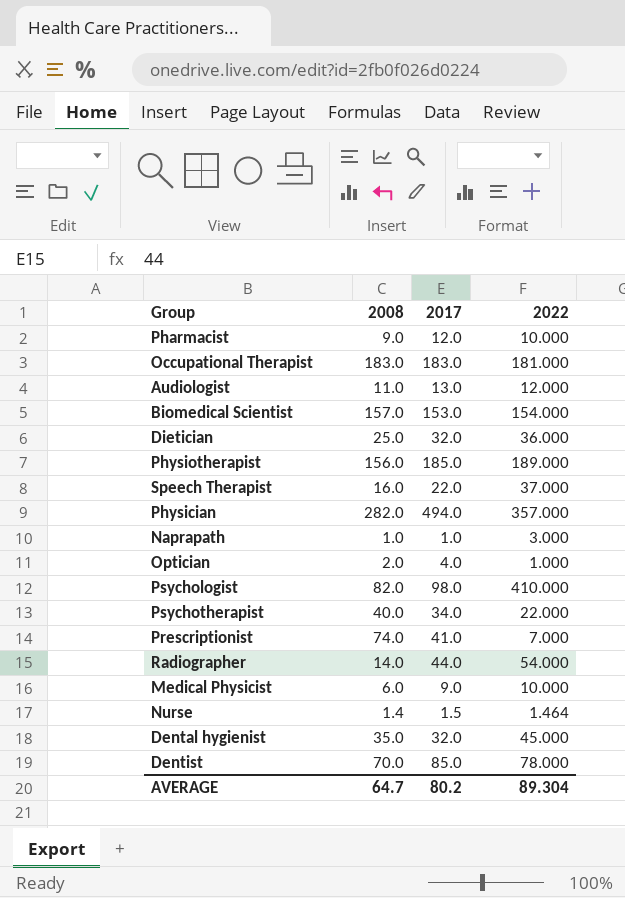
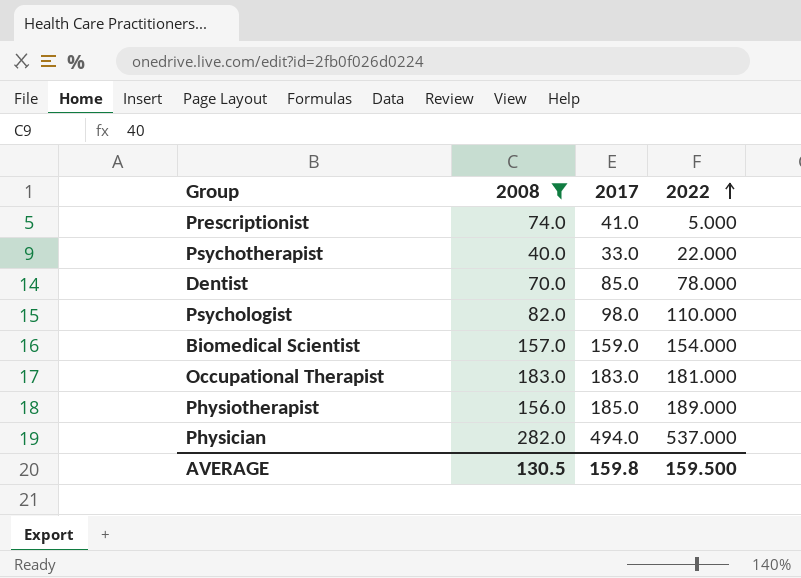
filter: none -> 2008 >= 40.0
row order: none -> 2022 ascending
Prescriptionist | 2022: 7.000 -> 5.000
Psychotherapist | 2017: 34.0 -> 33.0
Psychologist | 2022: 410.000 -> 110.000
Biomedical Scientist | 2017: 153.0 -> 159.0
Physician | 2022: 357.000 -> 537.000
AVERAGE | 2008: 64.7 -> 130.5
AVERAGE | 2017: 80.2 -> 159.8
AVERAGE | 2022: 89.304 -> 159.500

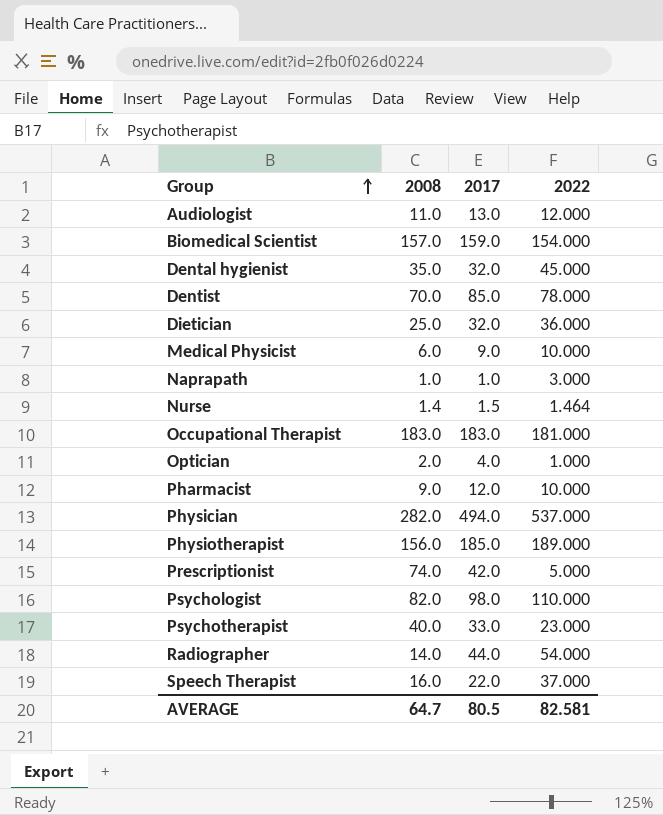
filter: 2008 >= 40.0 -> none
row order: 2022 ascending -> Group ascending
Prescriptionist | 2017: 41.0 -> 42.0
Psychotherapist | 2022: 22.000 -> 23.000
AVERAGE | 2008: 130.5 -> 64.7
AVERAGE | 2017: 159.8 -> 80.5
AVERAGE | 2022: 159.500 -> 82.581

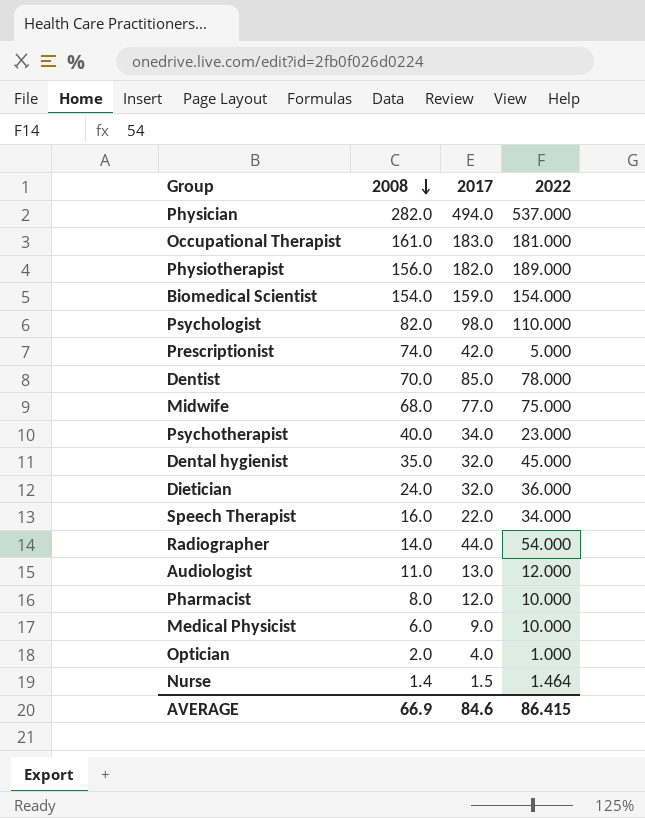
row order: Group ascending -> 2008 descending
row Naprapath: 1.0 | 1.0 | 3.000 -> none
Occupational Therapist | 2008: 183.0 -> 161.0
Physiotherapist | 2017: 185.0 -> 182.0
Biomedical Scientist | 2008: 157.0 -> 154.0
row Midwife: none -> 68.0 | 77.0 | 75.000
Psychotherapist | 2017: 33.0 -> 34.0
Dietician | 2008: 25.0 -> 24.0
Speech Therapist | 2022: 37.000 -> 34.000
Pharmacist | 2008: 9.0 -> 8.0
AVERAGE | 2008: 64.7 -> 66.9
AVERAGE | 2017: 80.5 -> 84.6
AVERAGE | 2022: 82.581 -> 86.415

